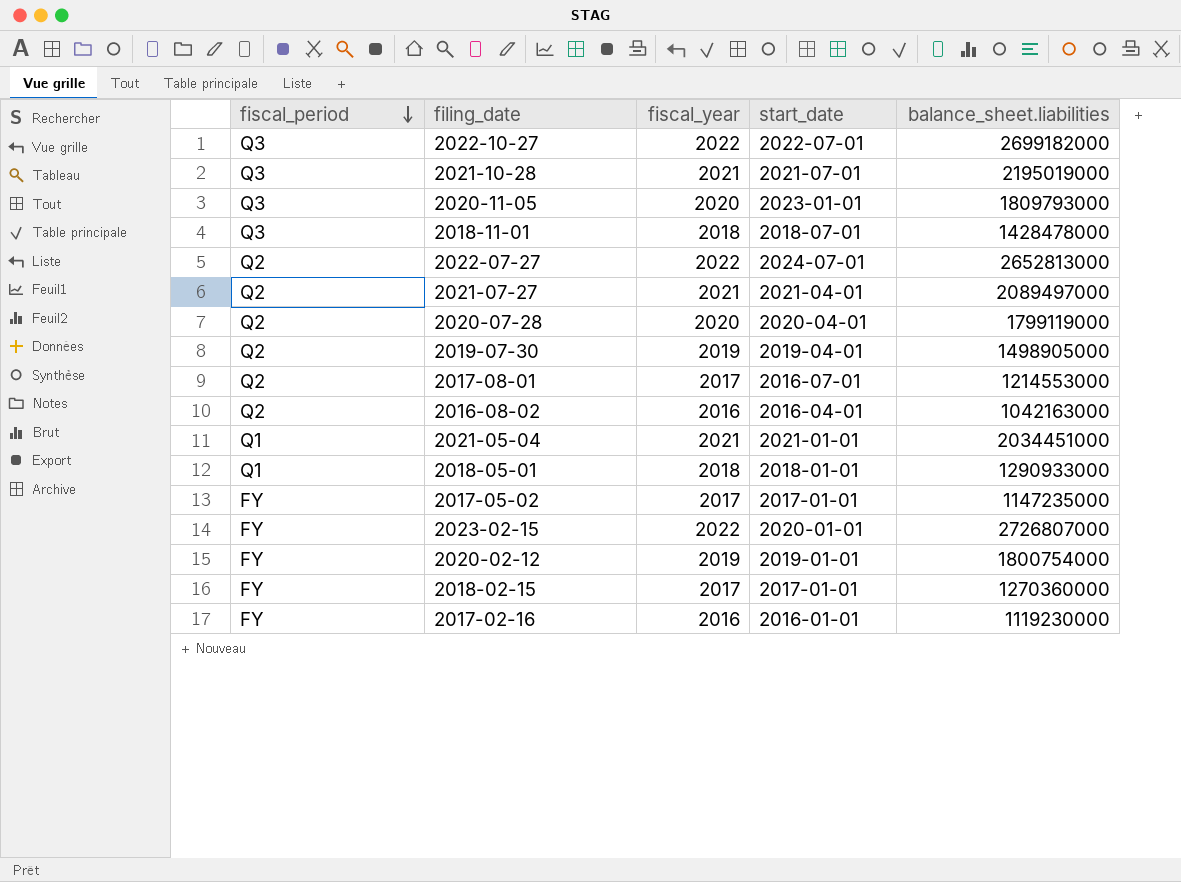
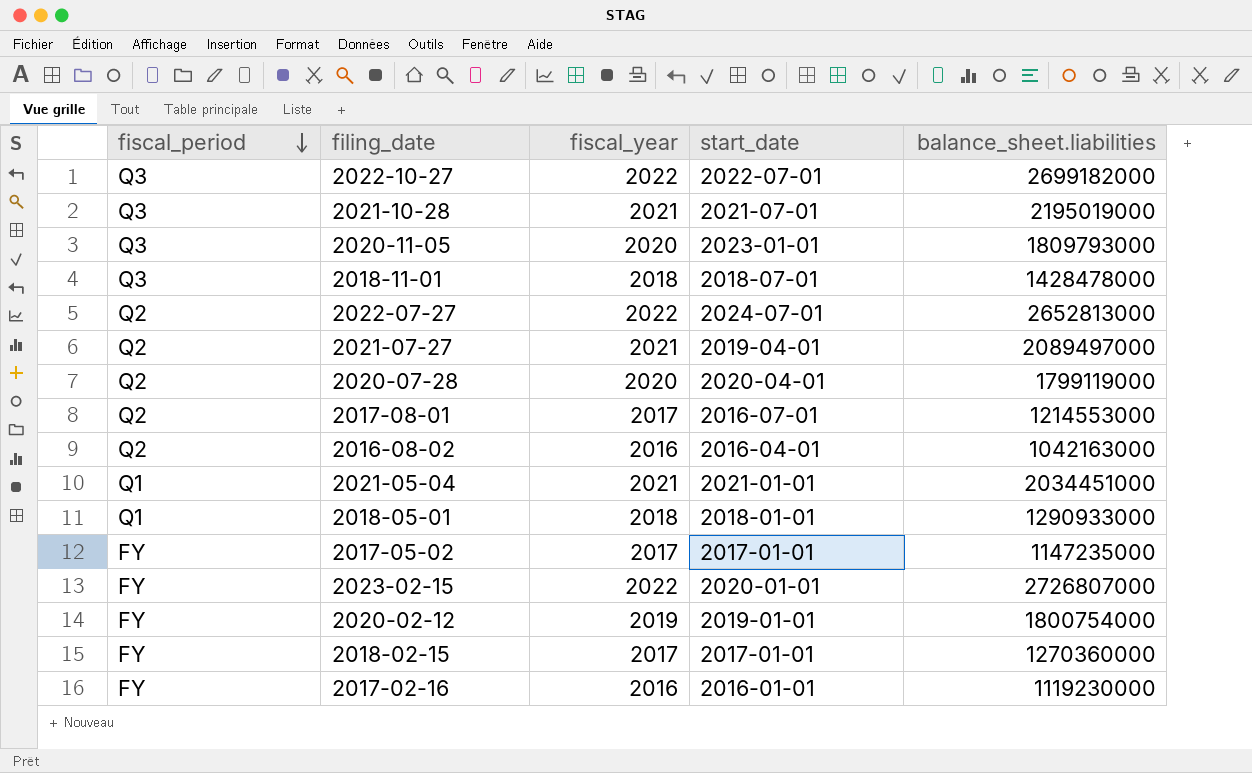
row 2019-07-30: Q2 | 2019 | 2019-04-01 | 1498905000 -> none
2021-07-27 | start_date: 2021-04-01 -> 2019-04-01

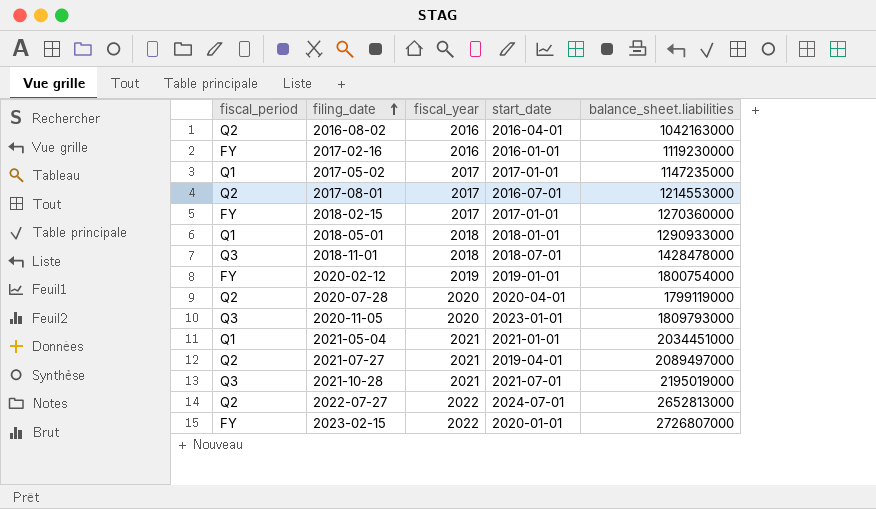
row order: fiscal_period descending -> filing_date ascending
row 2022-10-27: Q3 | 2022 | 2022-07-01 | 2699182000 -> none
2017-05-02 | fiscal_period: FY -> Q1

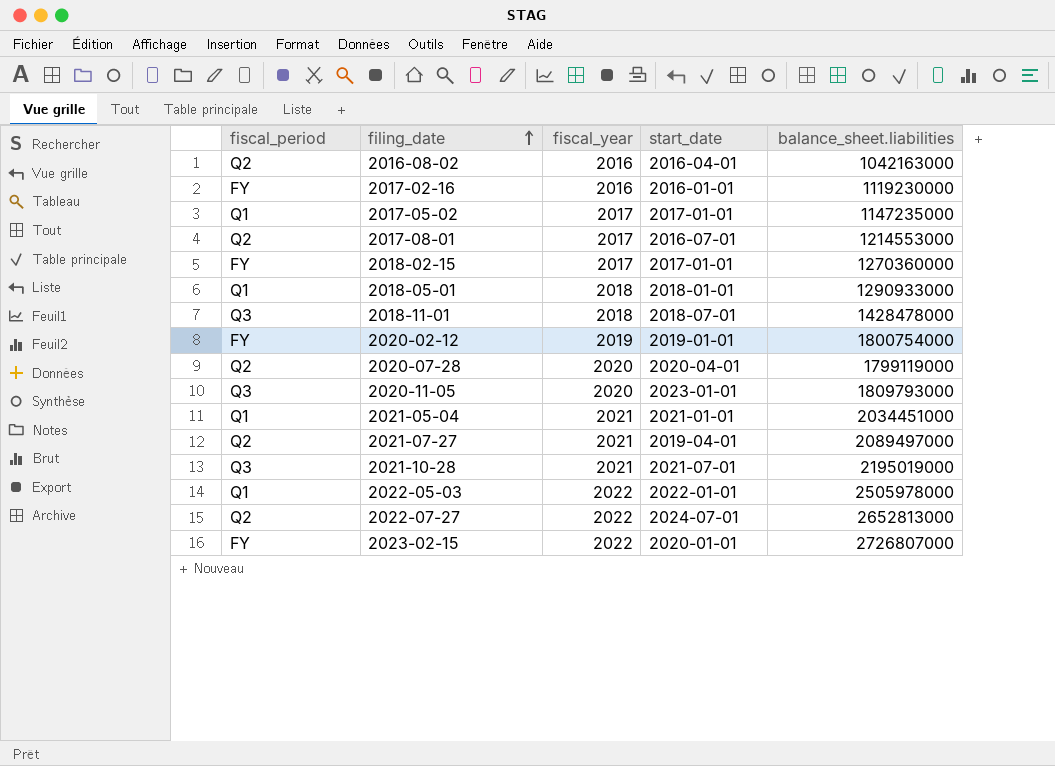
row 2022-05-03: none -> Q1 | 2022 | 2022-01-01 | 2505978000

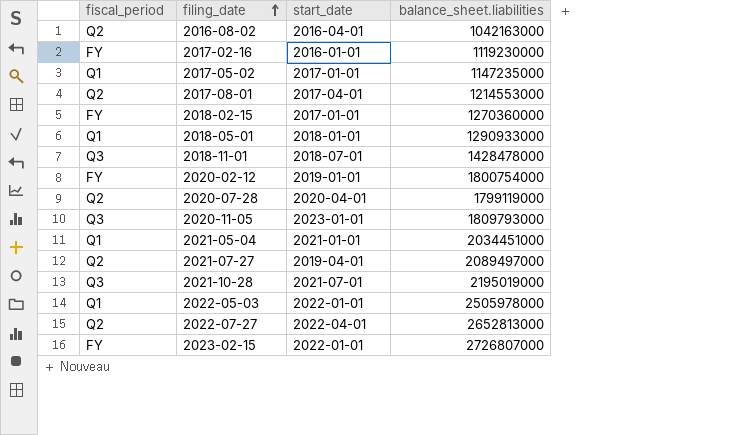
column fiscal_year | position: 3 -> none
2017-08-01 | start_date: 2016-07-01 -> 2017-04-01
2022-07-27 | start_date: 2024-07-01 -> 2022-04-01
2023-02-15 | start_date: 2020-01-01 -> 2022-01-01

